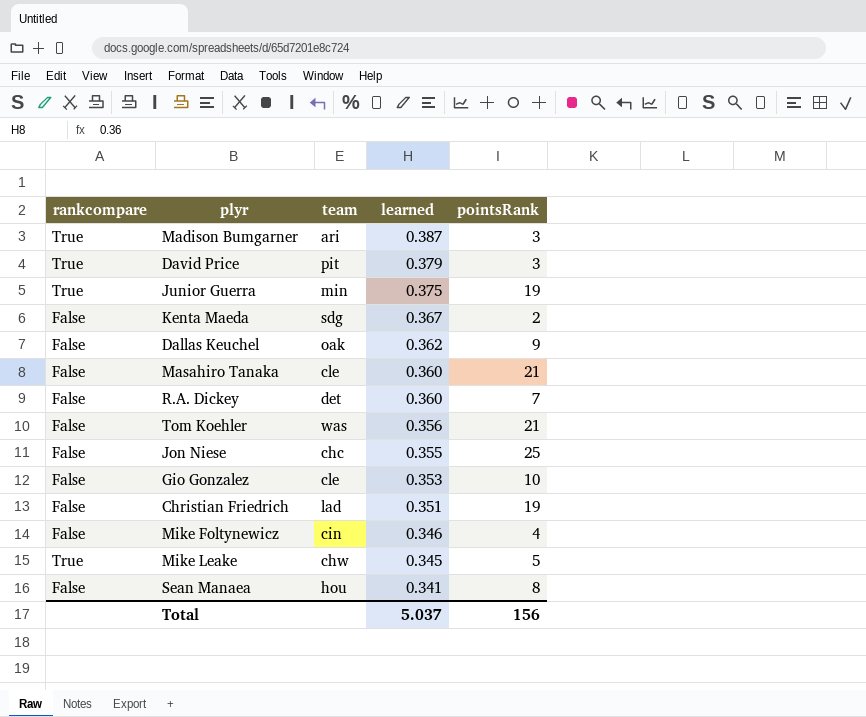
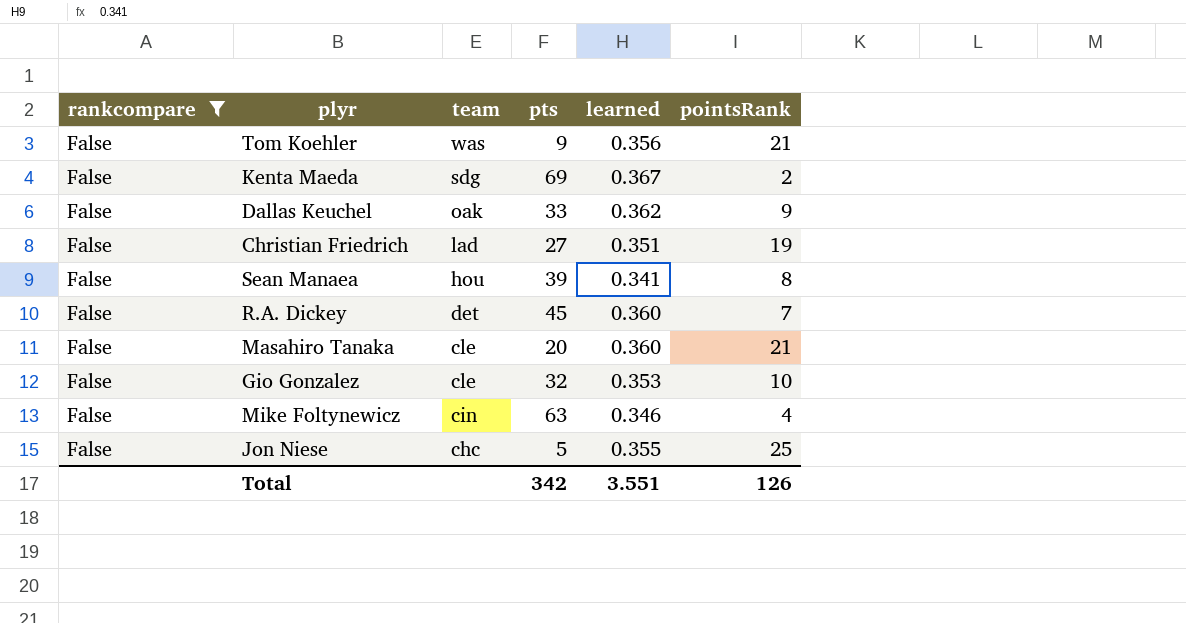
filter: none -> rankcompare = False
row order: learned descending -> team descending
column pts | position: none -> 4
Total | learned: 5.037 -> 3.551
Total | pointsRank: 156 -> 126

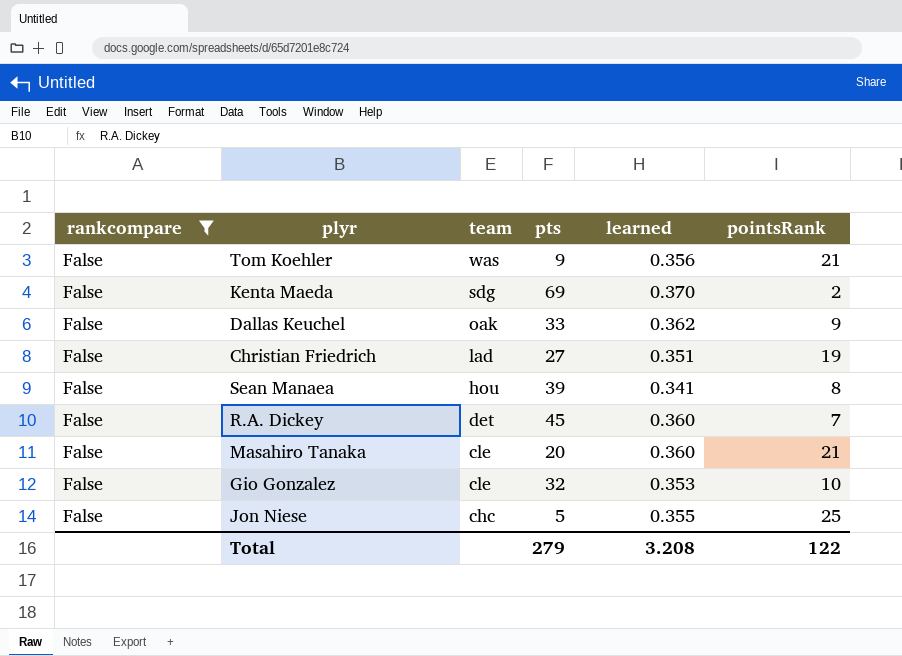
row Mike Foltynewicz: False | cin | 63 | 0.346 | 4 -> none
Kenta Maeda | learned: 0.367 -> 0.370
Total | pts: 342 -> 279
Total | learned: 3.551 -> 3.208
Total | pointsRank: 126 -> 122

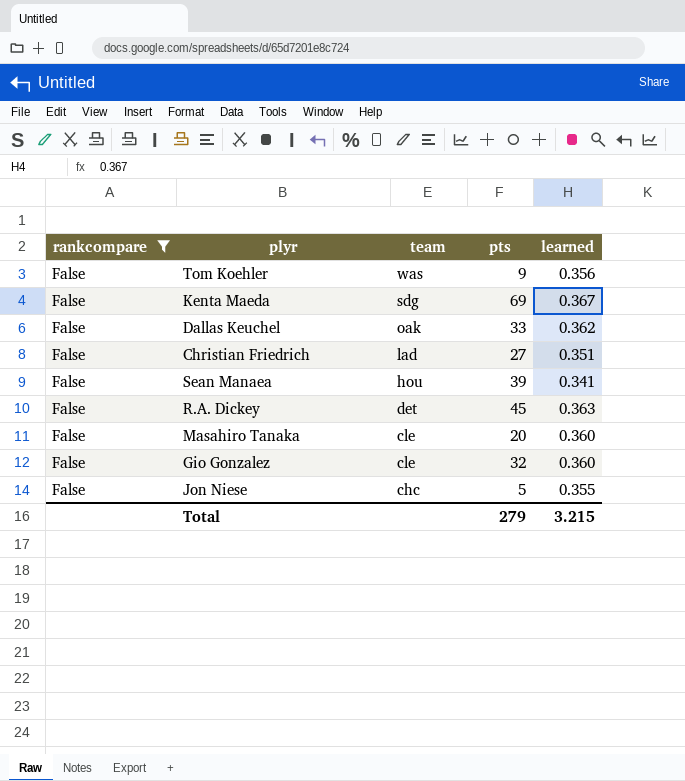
column pointsRank | position: 6 -> none
Kenta Maeda | learned: 0.370 -> 0.367
R.A. Dickey | learned: 0.360 -> 0.363
Gio Gonzalez | learned: 0.353 -> 0.360
Total | learned: 3.208 -> 3.215

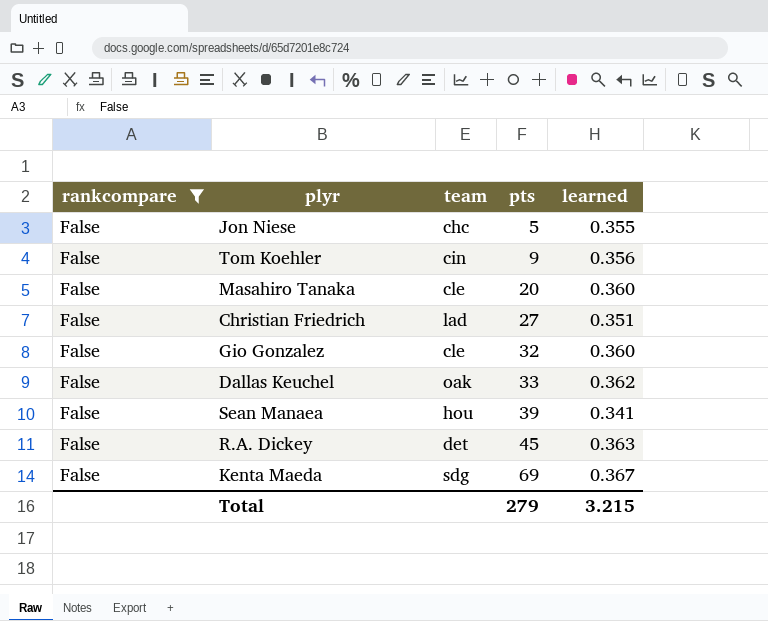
row order: team descending -> pts ascending
Tom Koehler | team: was -> cin

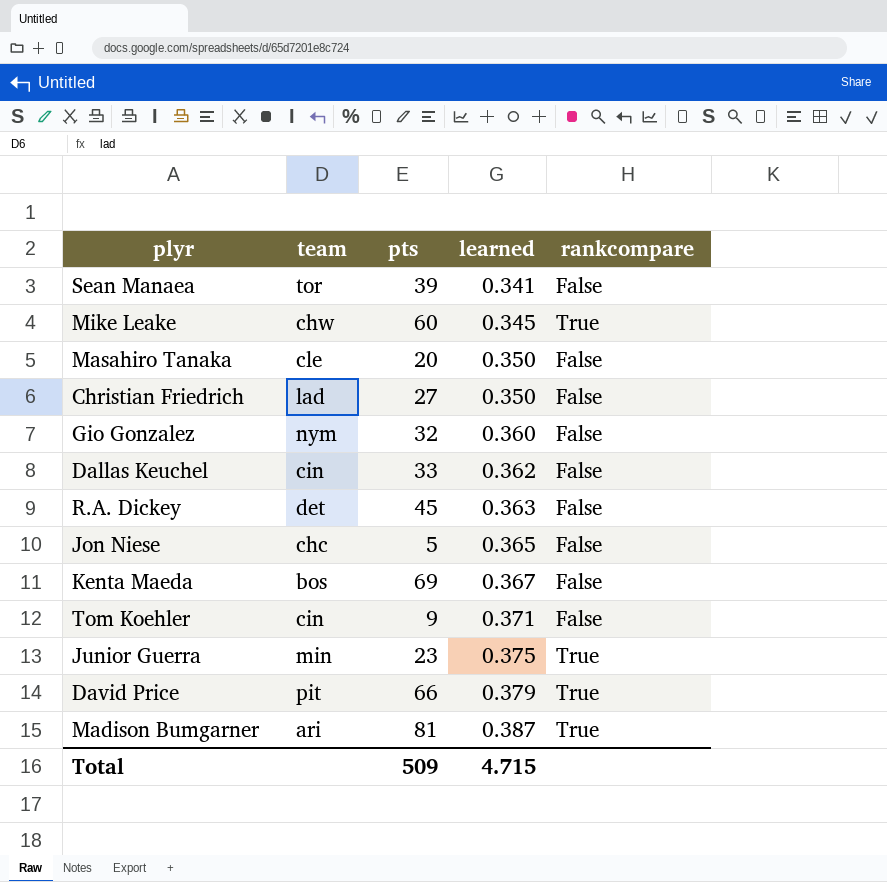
filter: rankcompare = False -> none
row order: pts ascending -> learned ascending
column rankcompare | position: 1 -> 5
Sean Manaea | team: hou -> tor
Masahiro Tanaka | learned: 0.360 -> 0.350
Christian Friedrich | learned: 0.351 -> 0.350
Gio Gonzalez | team: cle -> nym
Dallas Keuchel | team: oak -> cin
Jon Niese | learned: 0.355 -> 0.365
Kenta Maeda | team: sdg -> bos
Tom Koehler | learned: 0.356 -> 0.371
Total | pts: 279 -> 509
Total | learned: 3.215 -> 4.715

